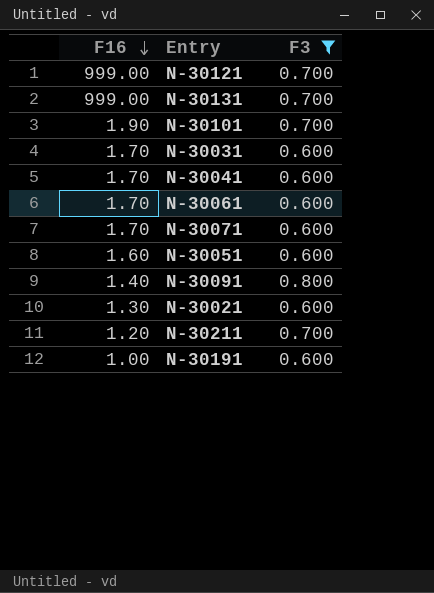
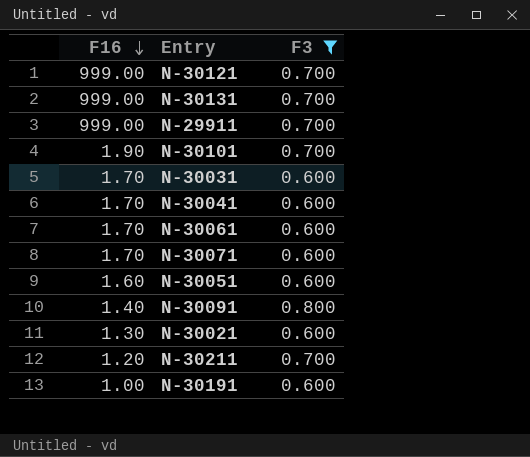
row N-29911: none -> 999.00 | 0.700

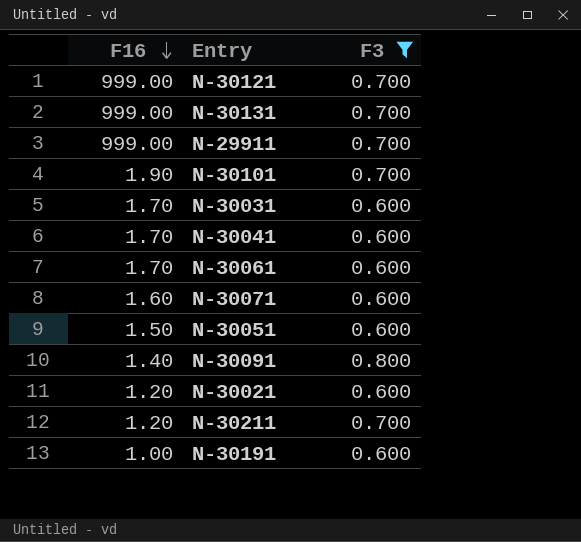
N-30071 | F16: 1.70 -> 1.60
N-30051 | F16: 1.60 -> 1.50
N-30021 | F16: 1.30 -> 1.20

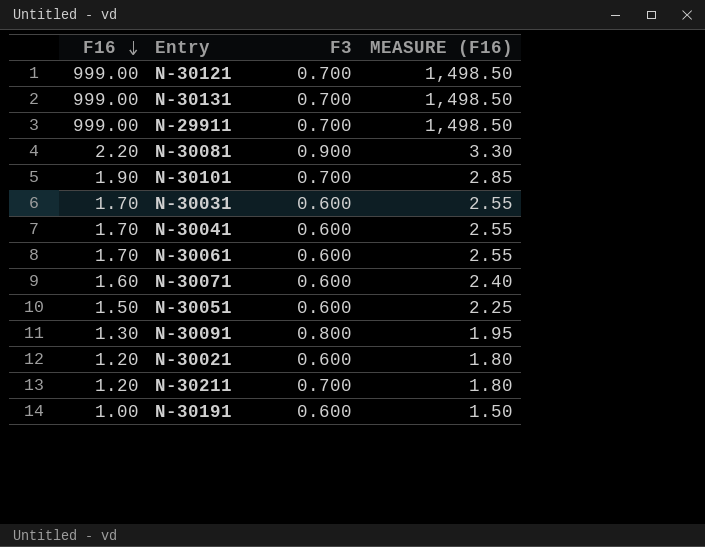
filter: F3 != 0.900 -> none
column MEASURE (F16) | formula: none -> [F16] * 1.5
N-30091 | F16: 1.40 -> 1.30

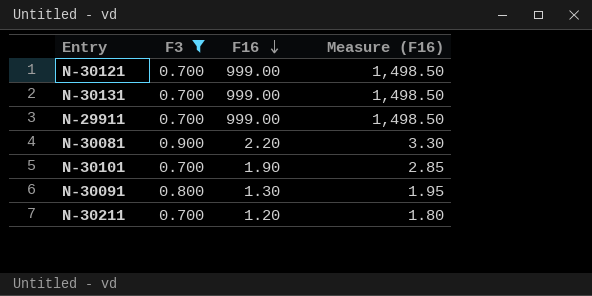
filter: none -> F3 != 0.600
column F16 | position: 1 -> 3
column name: MEASURE (F16) -> Measure (F16)

